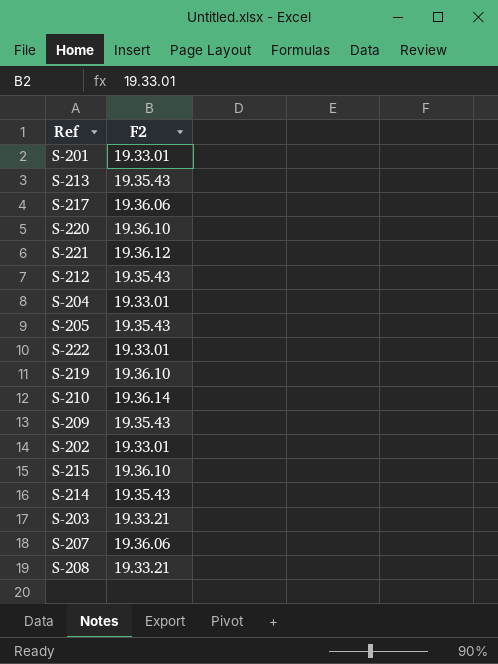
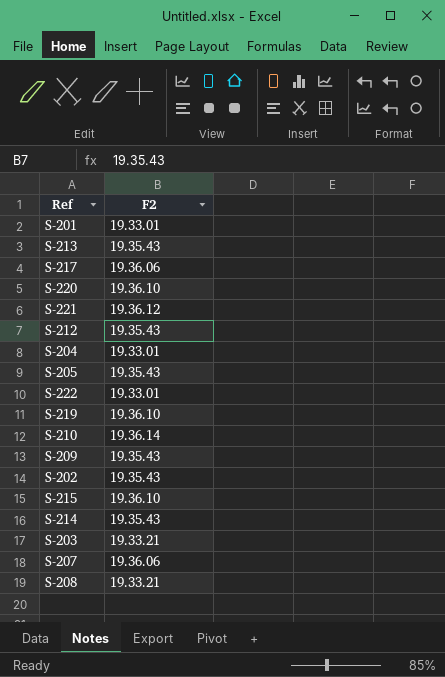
S-202 | F2: 19.33.01 -> 19.35.43

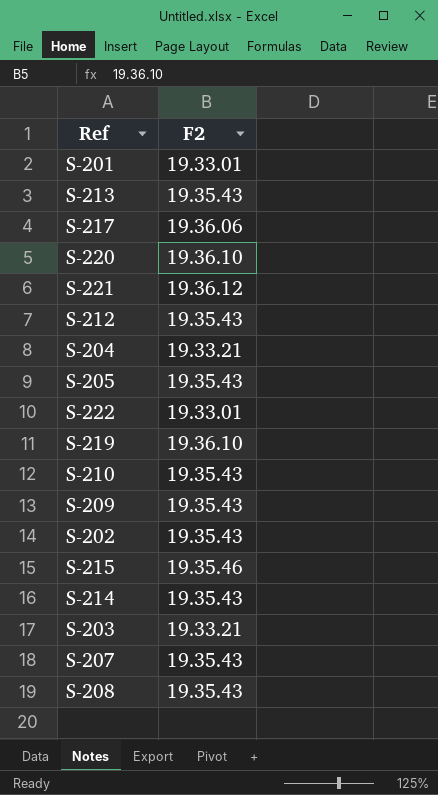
S-204 | F2: 19.33.01 -> 19.33.21
S-210 | F2: 19.36.14 -> 19.35.43
S-215 | F2: 19.36.10 -> 19.35.46
S-207 | F2: 19.36.06 -> 19.35.43
S-208 | F2: 19.33.21 -> 19.35.43

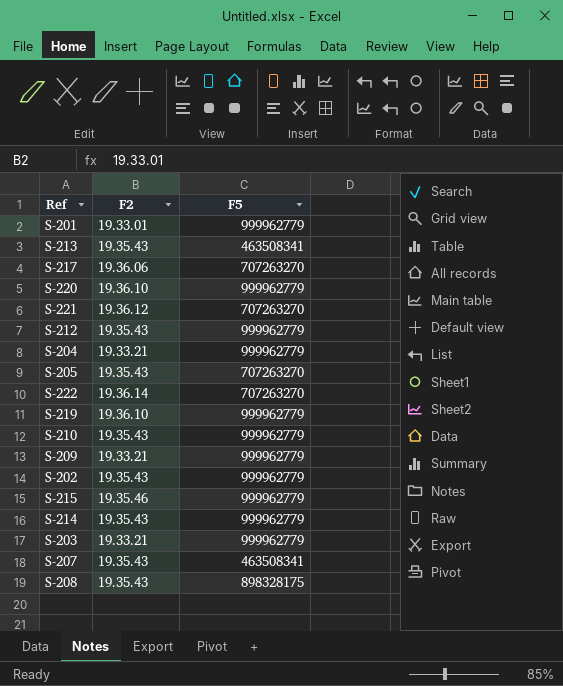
column F5 | position: none -> 3
S-222 | F2: 19.33.01 -> 19.36.14
S-209 | F2: 19.35.43 -> 19.33.21

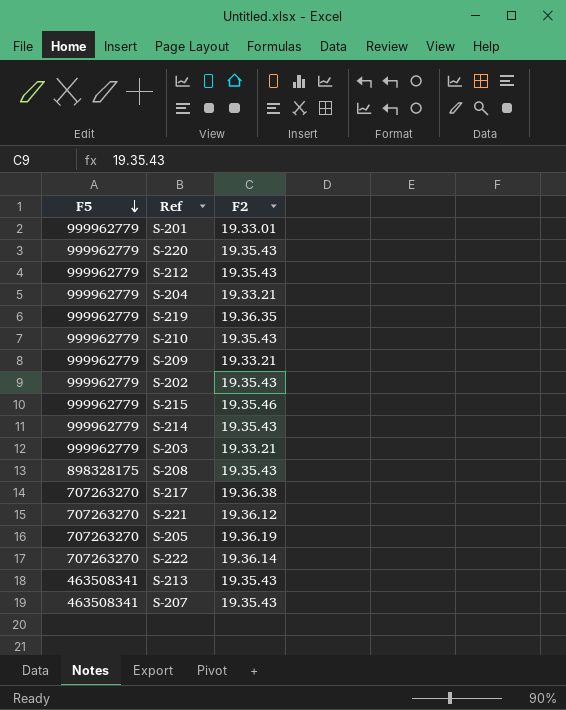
row order: none -> F5 descending
column F5 | position: 3 -> 1
S-220 | F2: 19.36.10 -> 19.35.43
S-219 | F2: 19.36.10 -> 19.36.35
S-217 | F2: 19.36.06 -> 19.36.38
S-205 | F2: 19.35.43 -> 19.36.19

